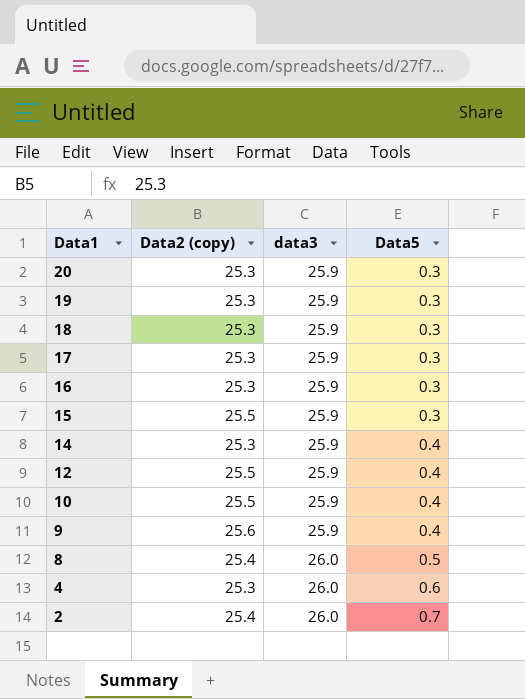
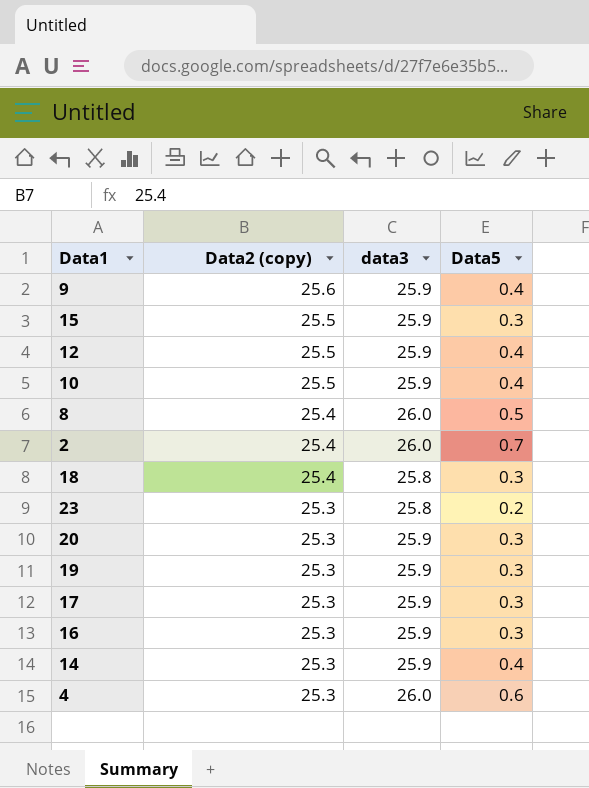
row order: Data1 descending -> Data2 (copy) descending
18 | Data2 (copy): 25.3 -> 25.4
18 | data3: 25.9 -> 25.8
row 23: none -> 25.3 | 25.8 | 0.2

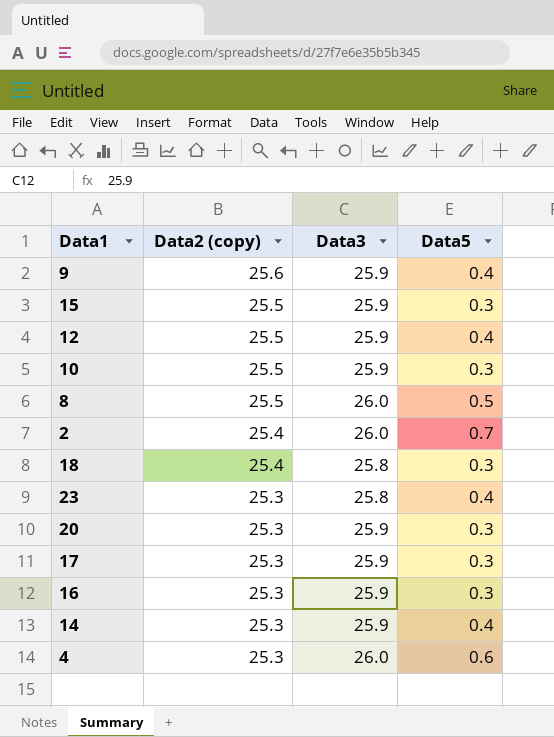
column name: data3 -> Data3
row 19: 25.3 | 25.9 | 0.3 -> none
10 | Data5: 0.4 -> 0.3
8 | Data2 (copy): 25.4 -> 25.5
23 | Data5: 0.2 -> 0.4

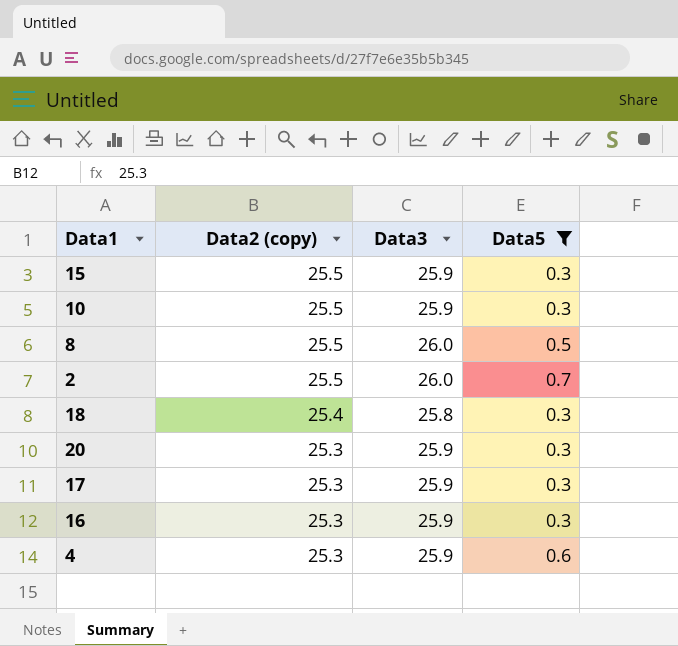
filter: none -> Data5 != 0.4
2 | Data2 (copy): 25.4 -> 25.5
4 | Data3: 26.0 -> 25.9

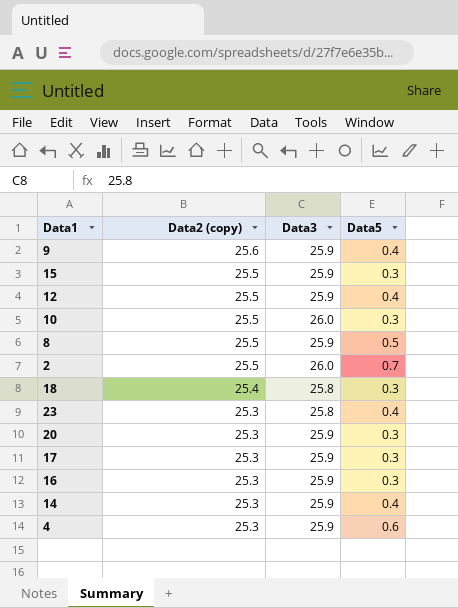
filter: Data5 != 0.4 -> none
10 | Data3: 25.9 -> 26.0
8 | Data3: 26.0 -> 25.9

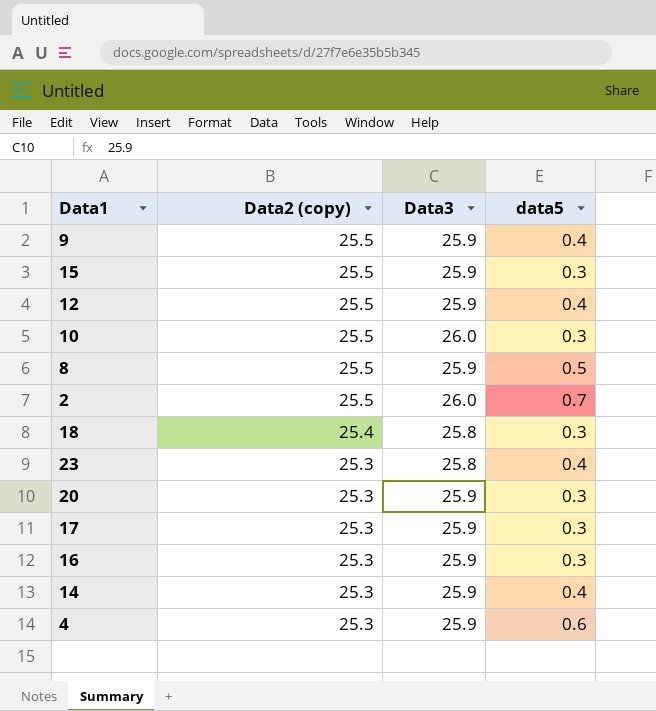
column name: Data5 -> data5
9 | Data2 (copy): 25.6 -> 25.5

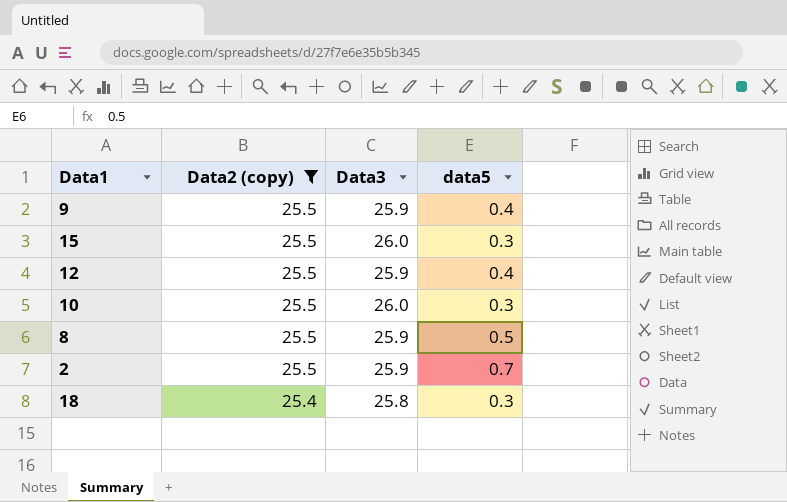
filter: none -> Data2 (copy) != 25.3
15 | Data3: 25.9 -> 26.0
2 | Data3: 26.0 -> 25.9

